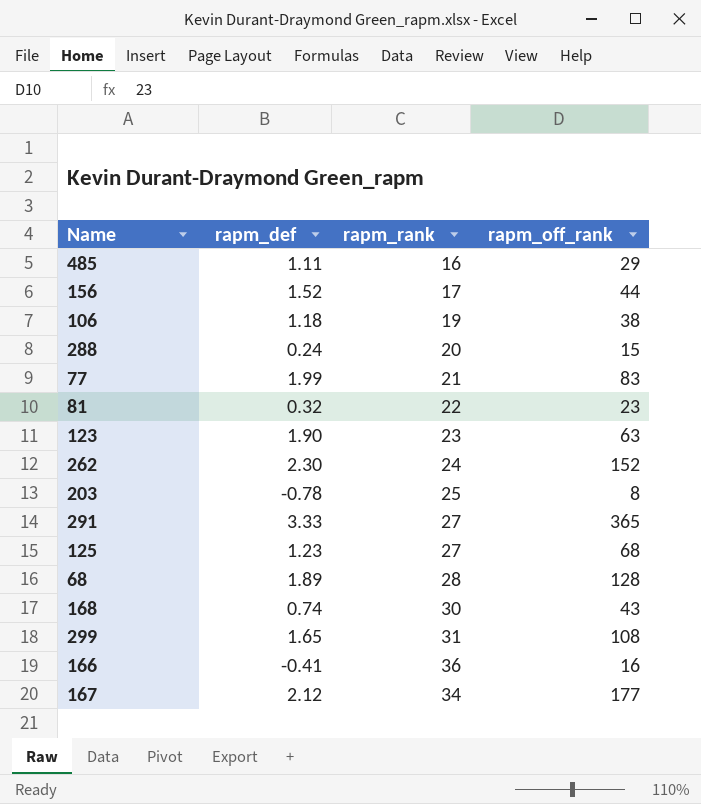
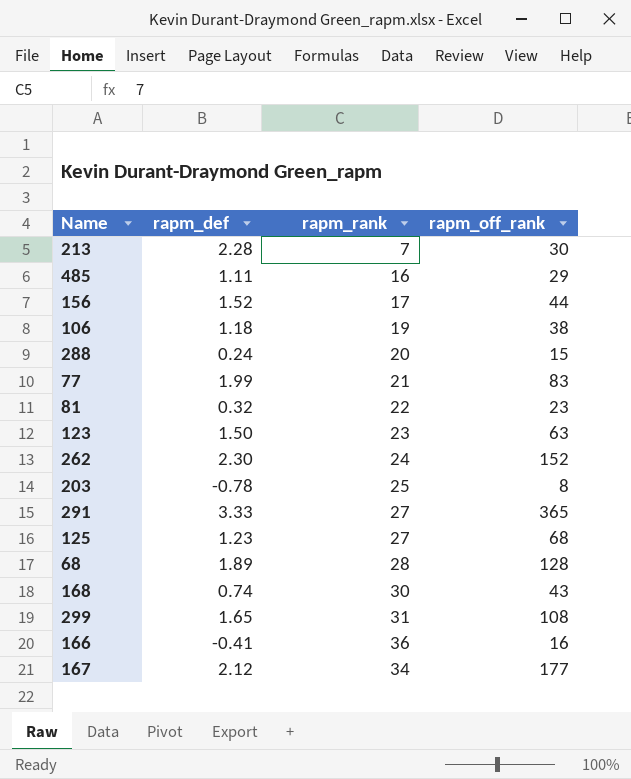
row 213: none -> 2.28 | 7 | 30
123 | rapm_def: 1.90 -> 1.50

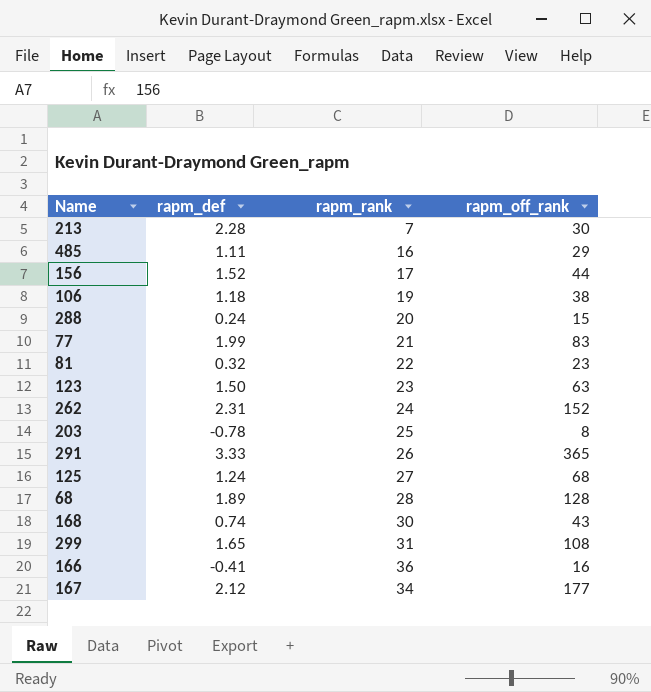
262 | rapm_def: 2.30 -> 2.31
291 | rapm_rank: 27 -> 26
125 | rapm_def: 1.23 -> 1.24

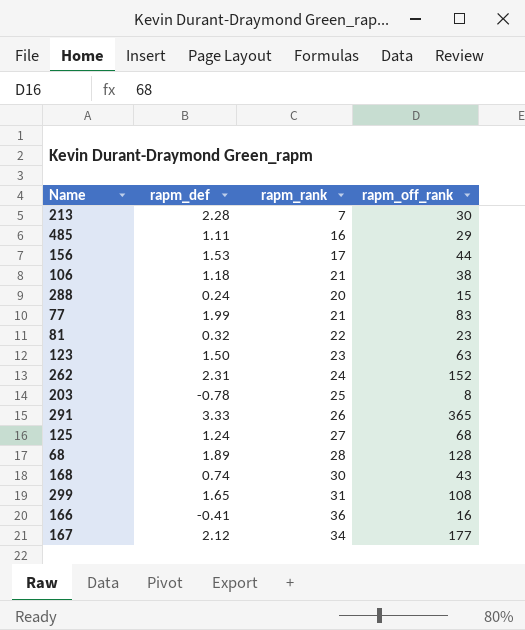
156 | rapm_def: 1.52 -> 1.53
106 | rapm_rank: 19 -> 21

